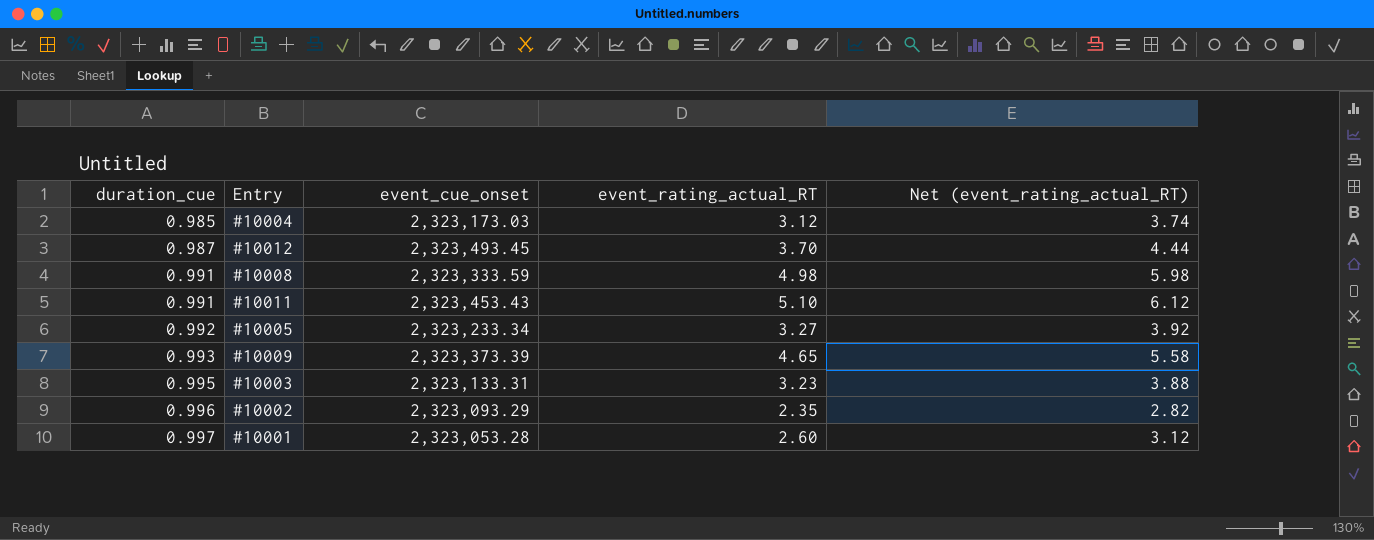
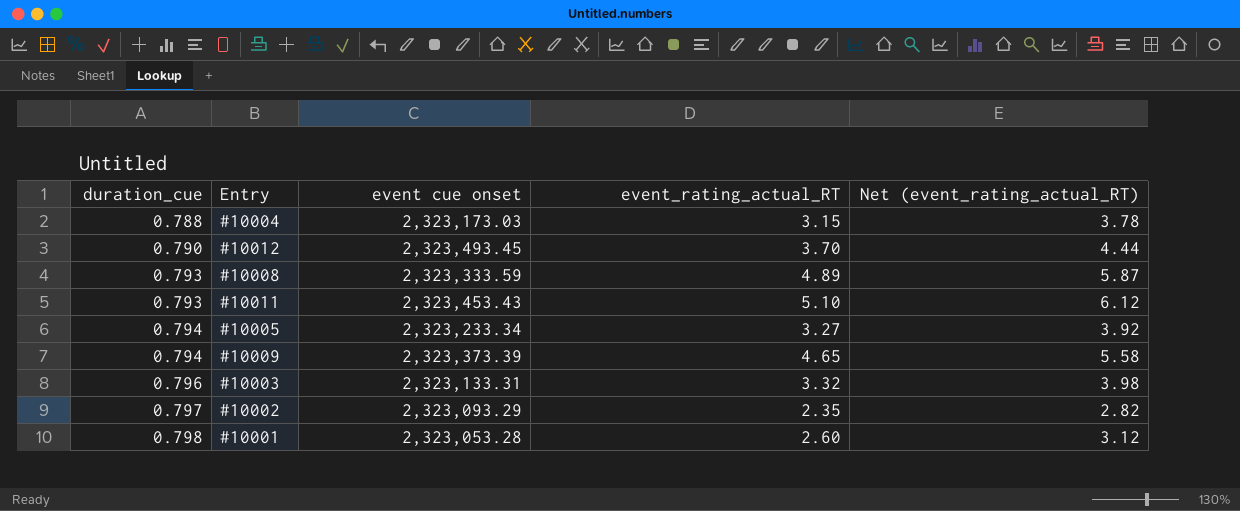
column name: event_cue_onset -> event cue onset
#10004 | duration_cue: 0.985 -> 0.788
#10004 | event_rating_actual_RT: 3.12 -> 3.15
#10004 | Net (event_rating_actual_RT): 3.74 -> 3.78
#10012 | duration_cue: 0.987 -> 0.790
#10008 | duration_cue: 0.991 -> 0.793
#10008 | event_rating_actual_RT: 4.98 -> 4.89
#10008 | Net (event_rating_actual_RT): 5.98 -> 5.87
#10011 | duration_cue: 0.991 -> 0.793
#10005 | duration_cue: 0.992 -> 0.794
#10009 | duration_cue: 0.993 -> 0.794
#10003 | duration_cue: 0.995 -> 0.796
#10003 | event_rating_actual_RT: 3.23 -> 3.32
#10003 | Net (event_rating_actual_RT): 3.88 -> 3.98
#10002 | duration_cue: 0.996 -> 0.797
#10001 | duration_cue: 0.997 -> 0.798

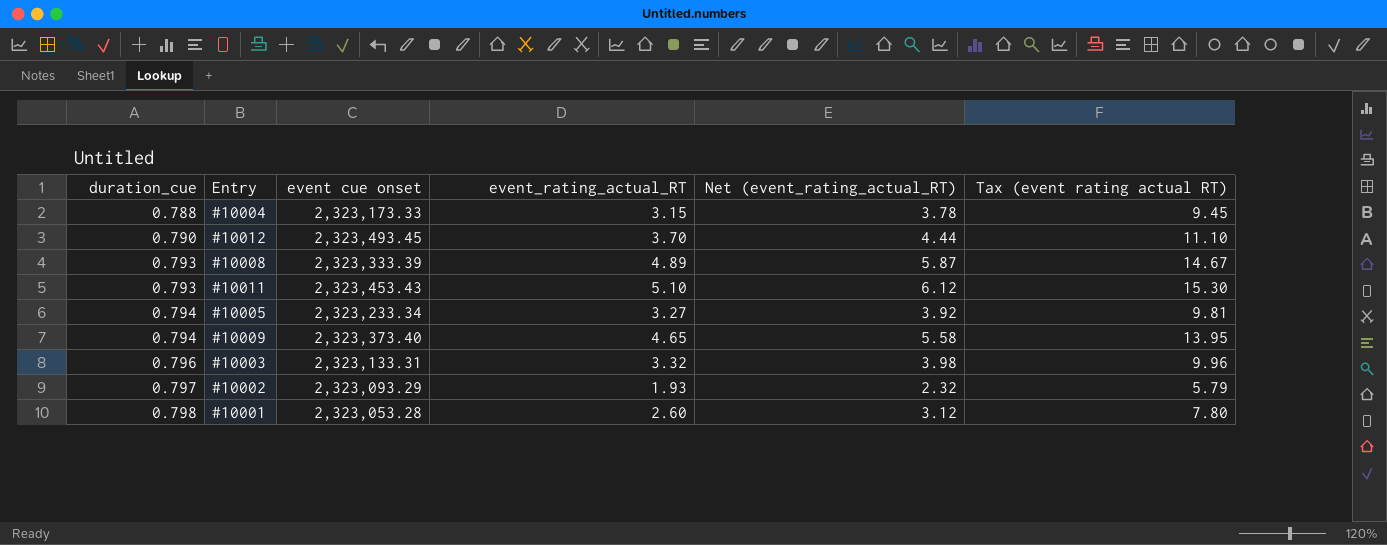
column Tax (event rating actual RT) | formula: none -> [event_rating_actual_RT] * 3
#10004 | event cue onset: 2,323,173.03 -> 2,323,173.33
#10008 | event cue onset: 2,323,333.59 -> 2,323,333.39
#10009 | event cue onset: 2,323,373.39 -> 2,323,373.40
#10002 | event_rating_actual_RT: 2.35 -> 1.93
#10002 | Net (event_rating_actual_RT): 2.82 -> 2.32

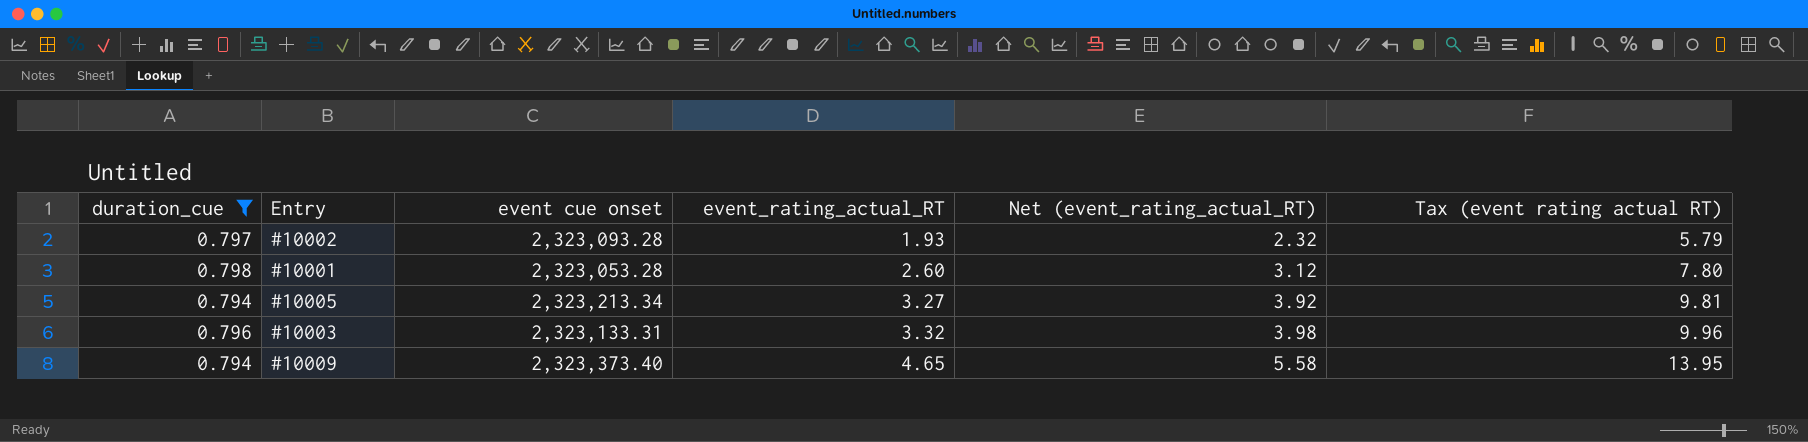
filter: none -> duration_cue >= 0.794
row order: duration_cue ascending -> event_rating_actual_RT ascending
#10002 | event cue onset: 2,323,093.29 -> 2,323,093.28
#10005 | event cue onset: 2,323,233.34 -> 2,323,213.34

